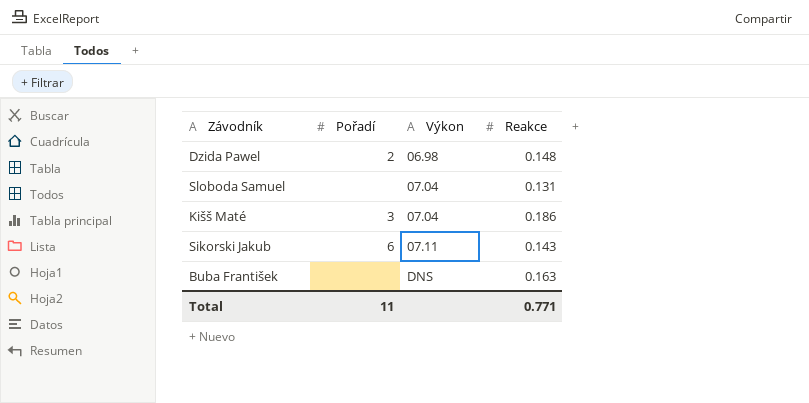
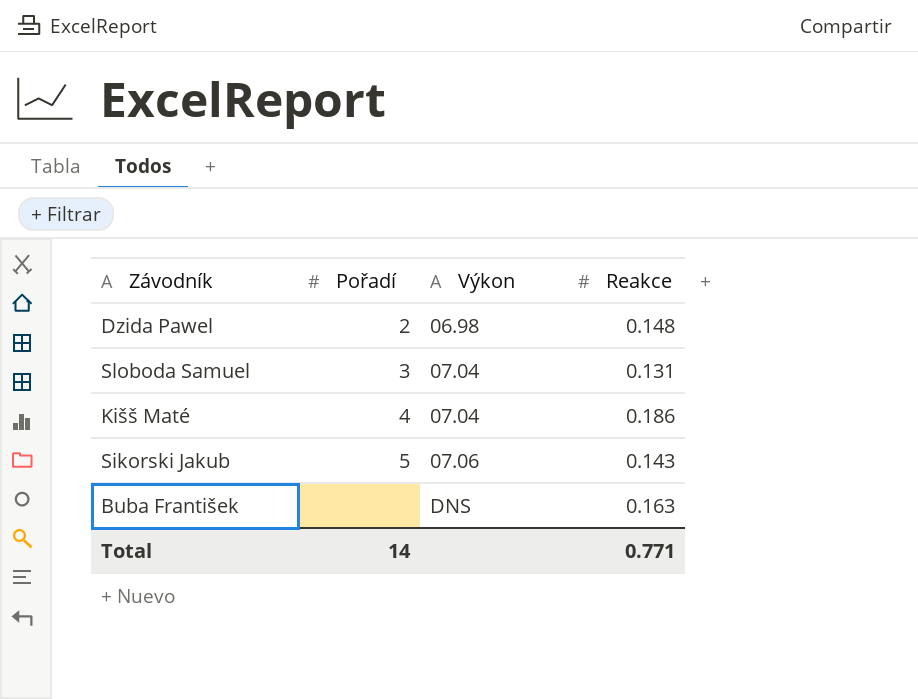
Sloboda Samuel | Pořadí: none -> 3
Kišš Maté | Pořadí: 3 -> 4
Sikorski Jakub | Pořadí: 6 -> 5
Sikorski Jakub | Výkon: 07.11 -> 07.06
Total | Pořadí: 11 -> 14

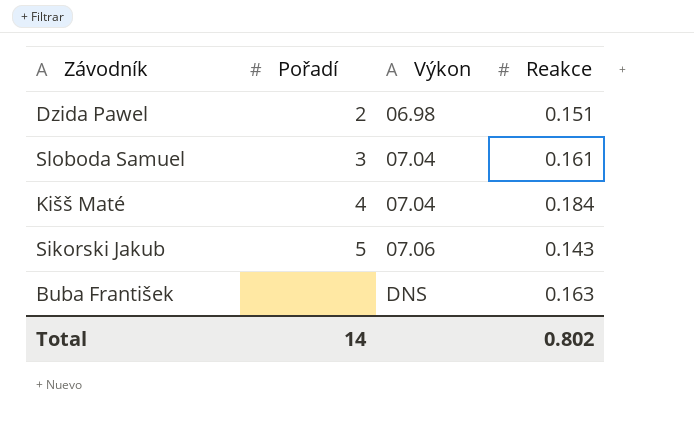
Dzida Pawel | Reakce: 0.148 -> 0.151
Sloboda Samuel | Reakce: 0.131 -> 0.161
Kišš Maté | Reakce: 0.186 -> 0.184
Total | Reakce: 0.771 -> 0.802

